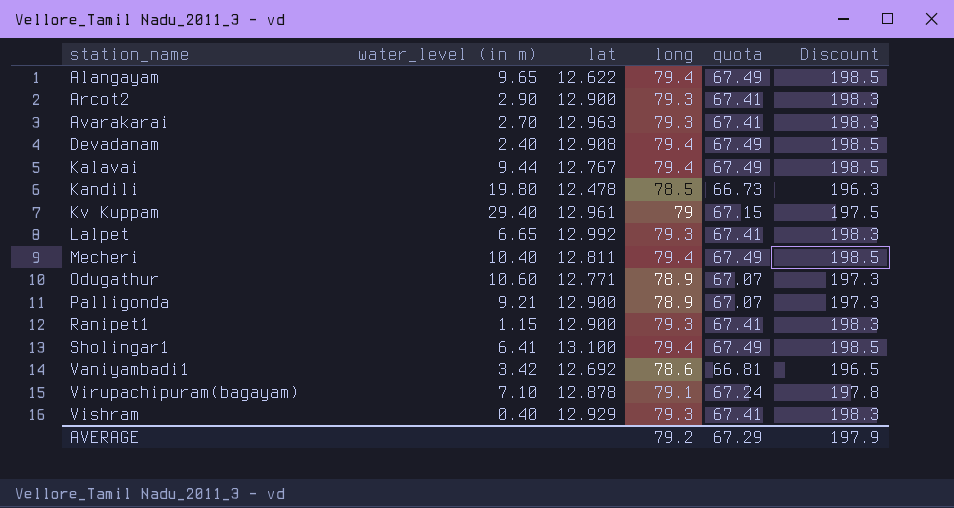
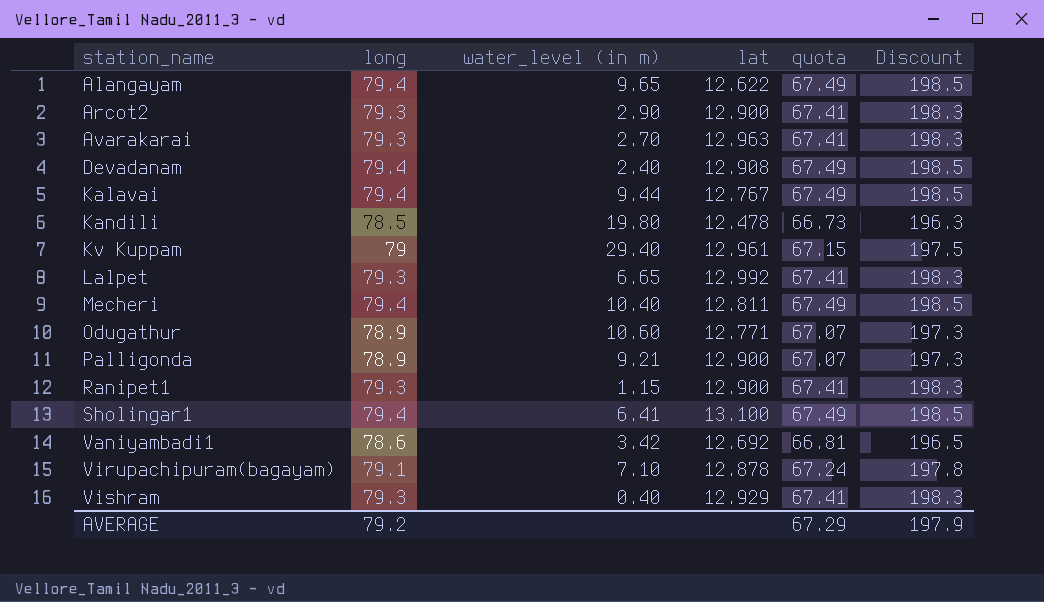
column long | position: 4 -> 2

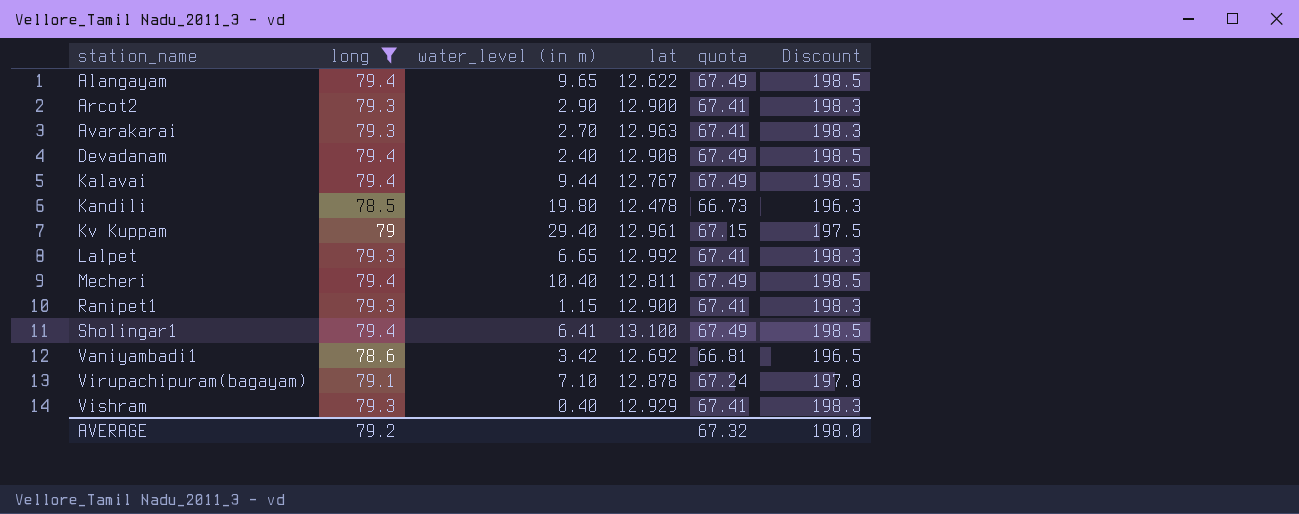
filter: none -> long != 78.9
AVERAGE | quota: 67.29 -> 67.32
AVERAGE | Discount: 197.9 -> 198.0

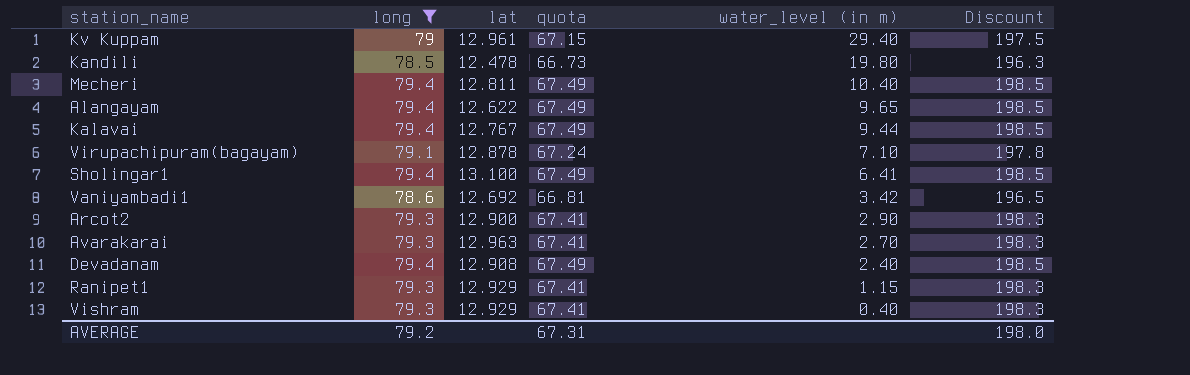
row order: station_name ascending -> water_level (in m) descending
column water_level (in m) | position: 3 -> 5
row Lalpet: 79.3 | 6.65 | 12.992 | 67.41 | 198.3 -> none
Ranipet1 | lat: 12.900 -> 12.929
AVERAGE | quota: 67.32 -> 67.31

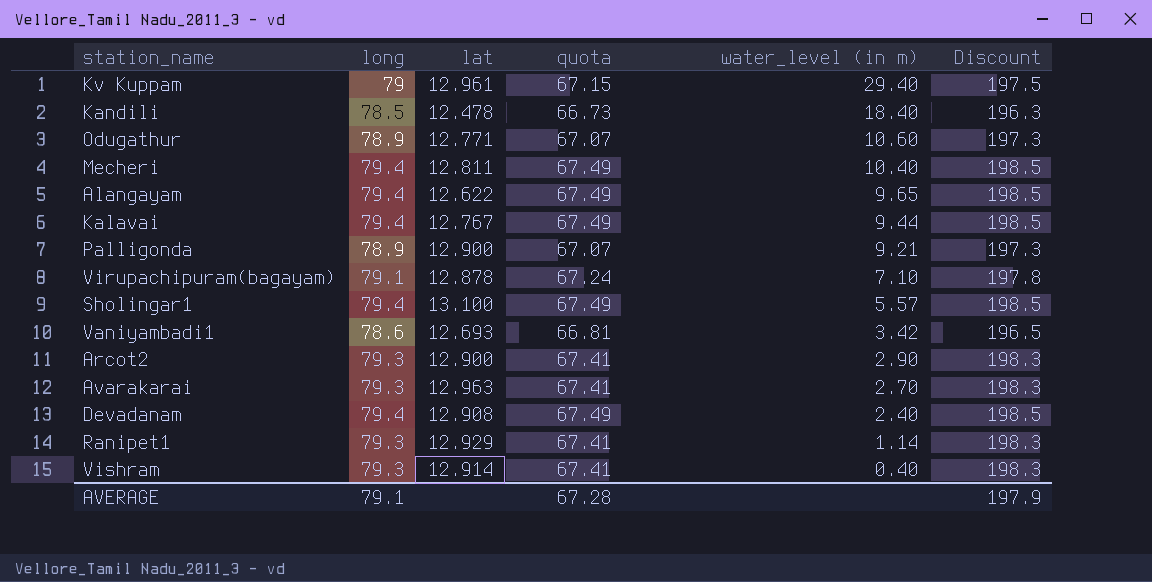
filter: long != 78.9 -> none
Kandili | water_level (in m): 19.80 -> 18.40
Sholingar1 | water_level (in m): 6.41 -> 5.57
Vaniyambadi1 | lat: 12.692 -> 12.693
Ranipet1 | water_level (in m): 1.15 -> 1.14
Vishram | lat: 12.929 -> 12.914
AVERAGE | long: 79.2 -> 79.1
AVERAGE | quota: 67.31 -> 67.28
AVERAGE | Discount: 198.0 -> 197.9

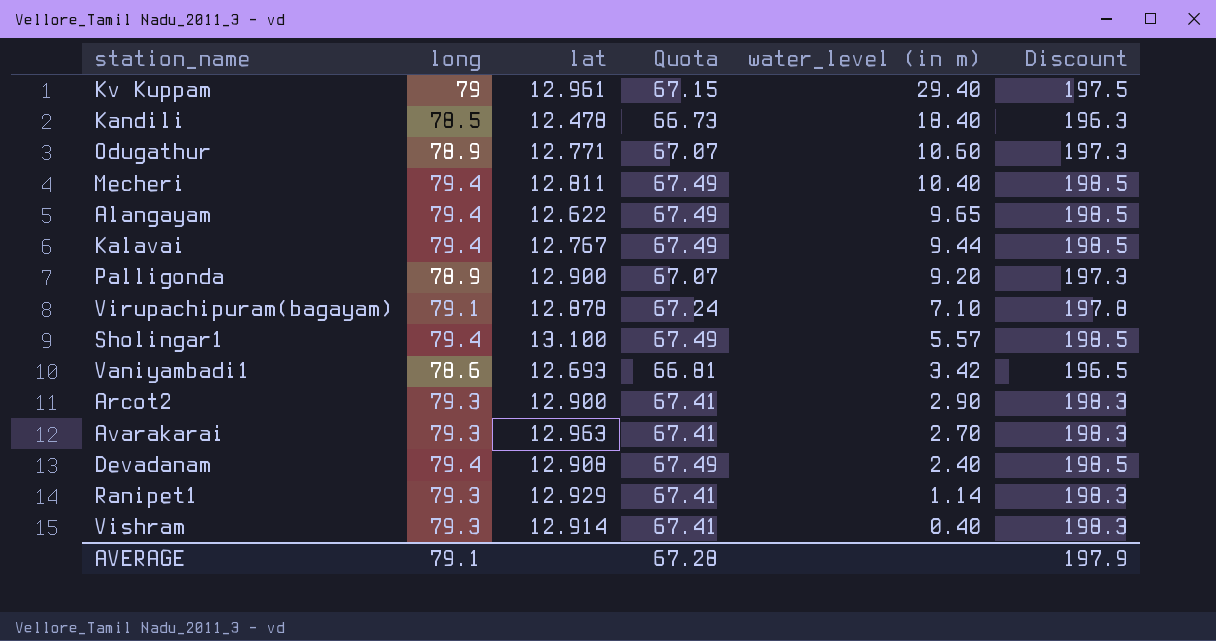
column name: quota -> Quota
Palligonda | water_level (in m): 9.21 -> 9.20

